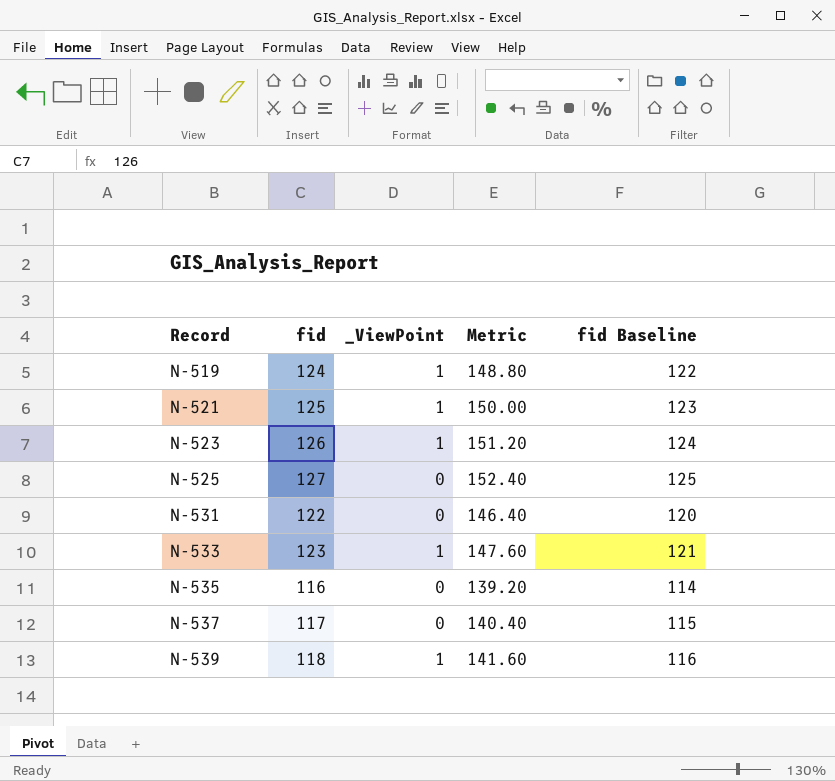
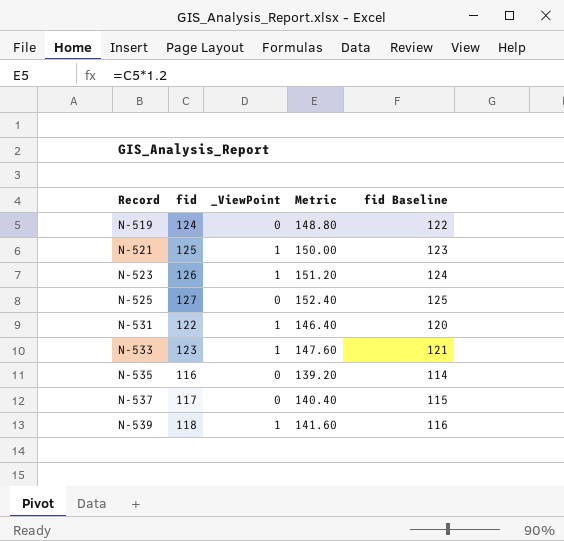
N-519 | _ViewPoint: 1 -> 0
N-531 | _ViewPoint: 0 -> 1

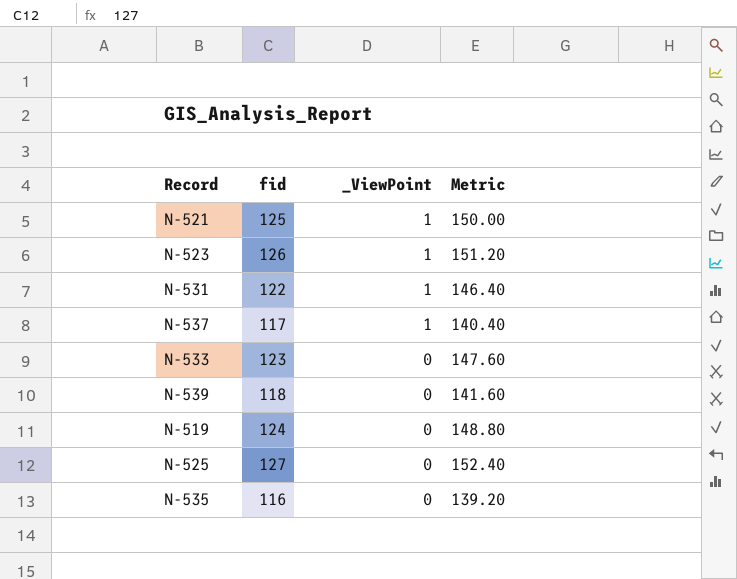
row order: Record ascending -> _ViewPoint descending
column fid Baseline | formula: [fid] - 2 -> none
N-537 | _ViewPoint: 0 -> 1
N-533 | _ViewPoint: 1 -> 0
N-539 | _ViewPoint: 1 -> 0

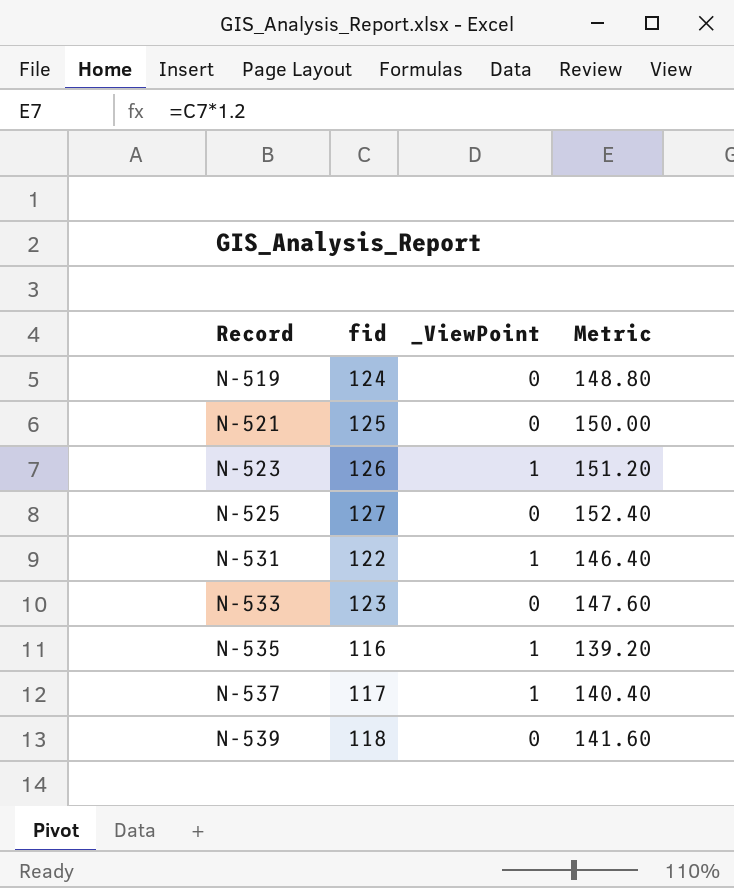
row order: _ViewPoint descending -> Record ascending
N-521 | _ViewPoint: 1 -> 0
N-535 | _ViewPoint: 0 -> 1

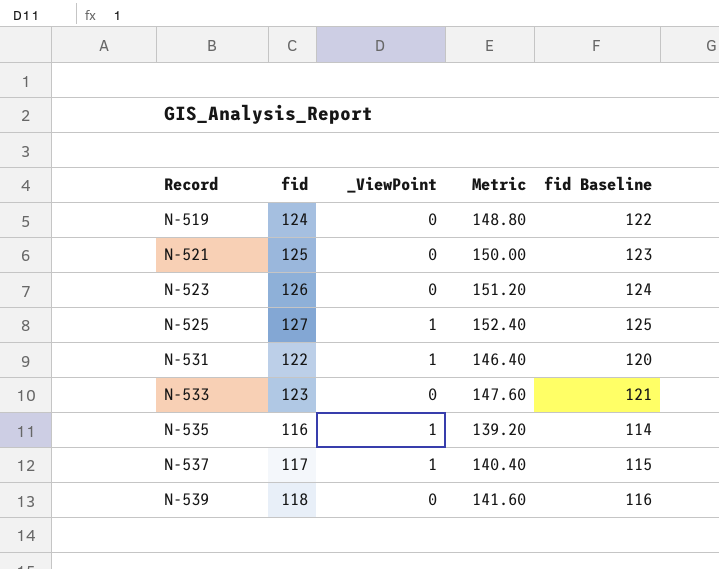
column fid Baseline | formula: none -> [fid] - 2
N-523 | _ViewPoint: 1 -> 0
N-525 | _ViewPoint: 0 -> 1

